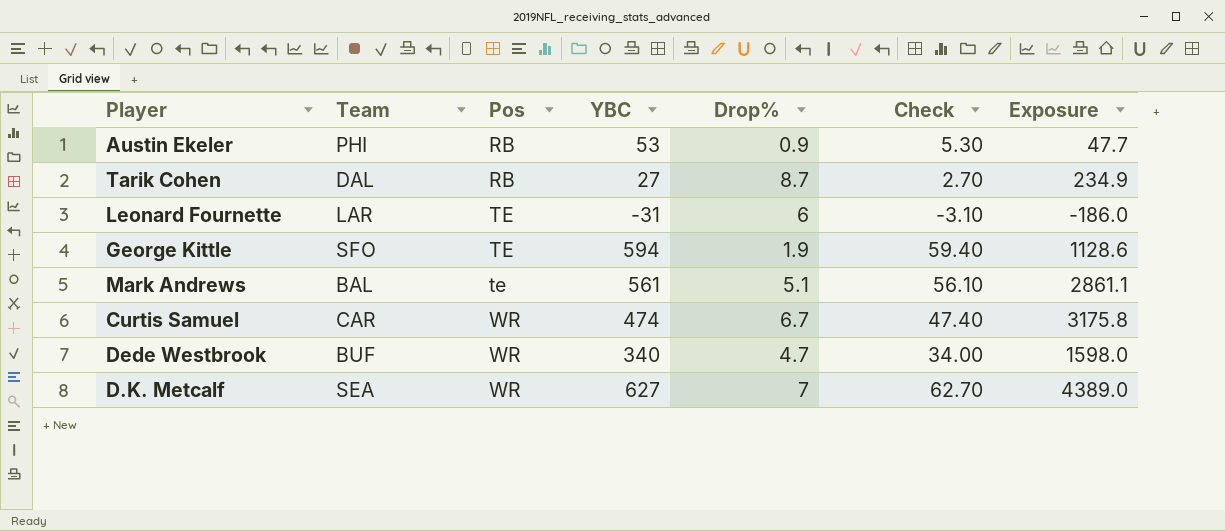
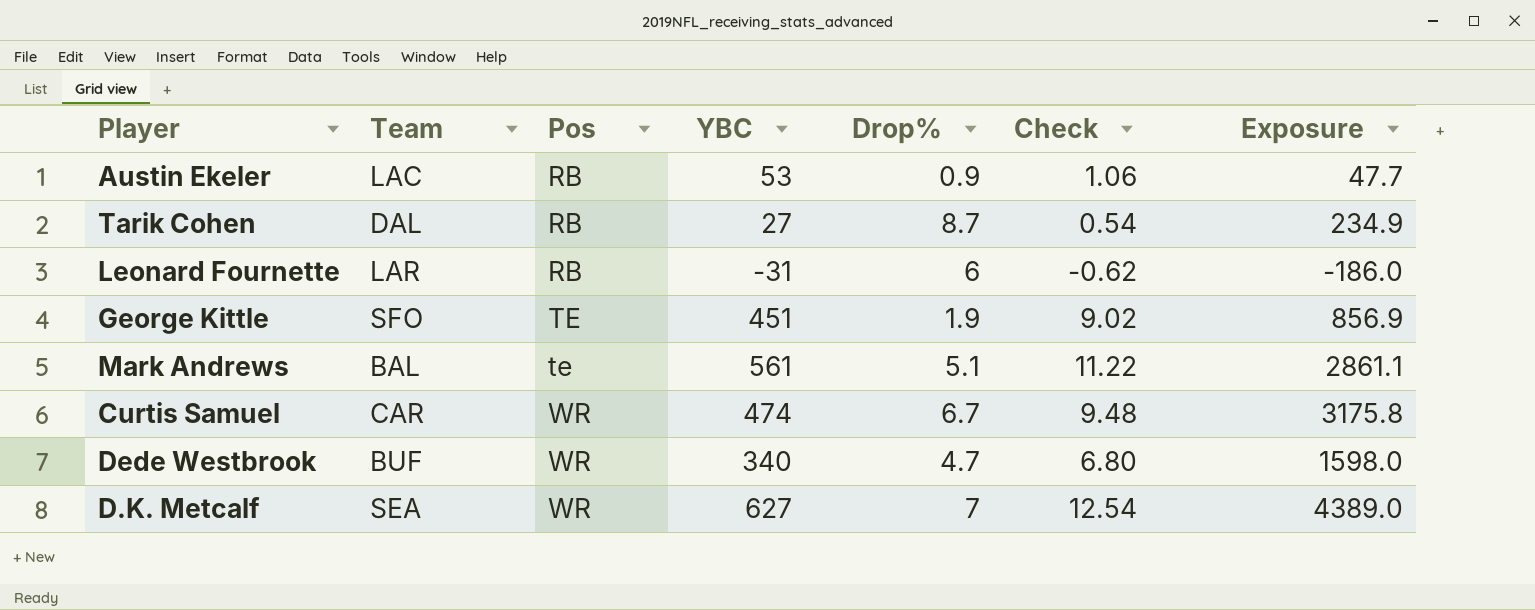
column Check | formula: [YBC] * 0.1 -> [YBC] * 0.02
Austin Ekeler | Team: PHI -> LAC
Leonard Fournette | Pos: TE -> RB
George Kittle | YBC: 594 -> 451
George Kittle | Exposure: 1128.6 -> 856.9

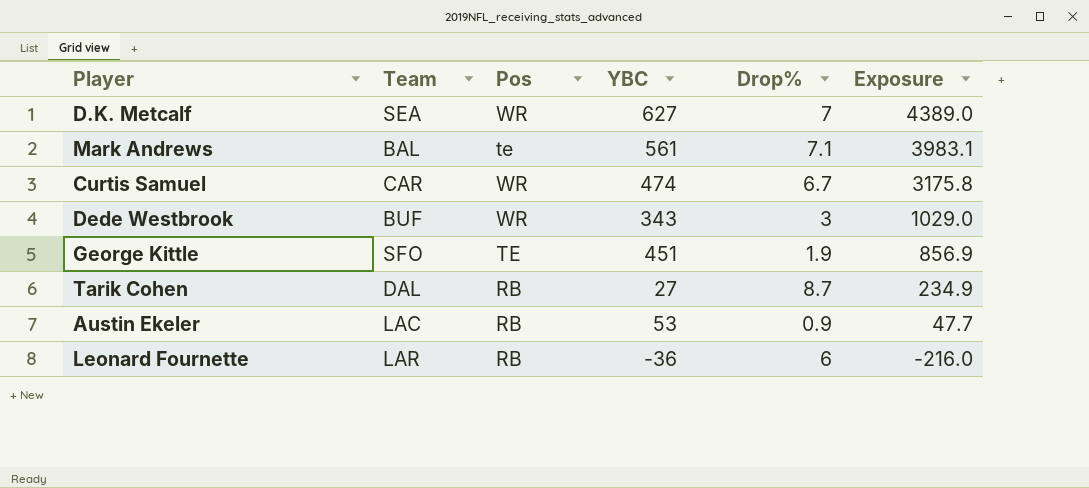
row order: Pos ascending -> Exposure descending
column Check | formula: [YBC] * 0.02 -> none
Mark Andrews | Drop%: 5.1 -> 7.1
Mark Andrews | Exposure: 2861.1 -> 3983.1
Dede Westbrook | YBC: 340 -> 343
Dede Westbrook | Drop%: 4.7 -> 3
Dede Westbrook | Exposure: 1598.0 -> 1029.0
Leonard Fournette | YBC: -31 -> -36
Leonard Fournette | Exposure: -186.0 -> -216.0

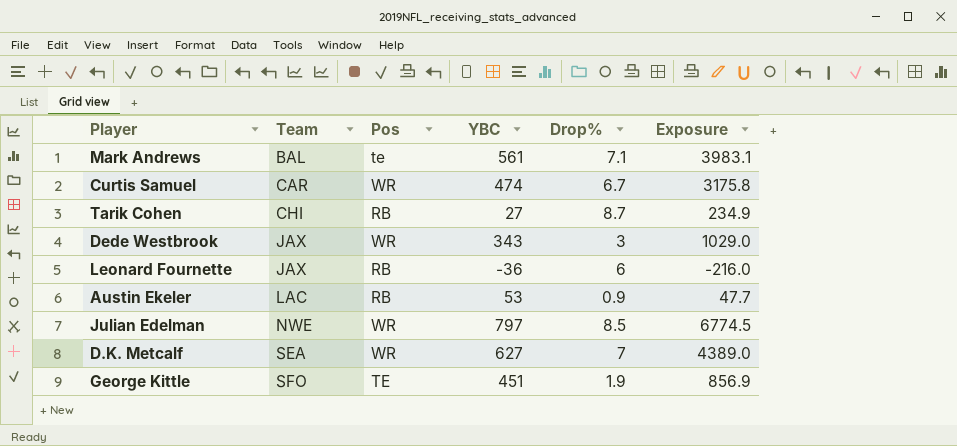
row order: Exposure descending -> Team ascending
Tarik Cohen | Team: DAL -> CHI
Dede Westbrook | Team: BUF -> JAX
Leonard Fournette | Team: LAR -> JAX
row Julian Edelman: none -> NWE | WR | 797 | 8.5 | 6774.5

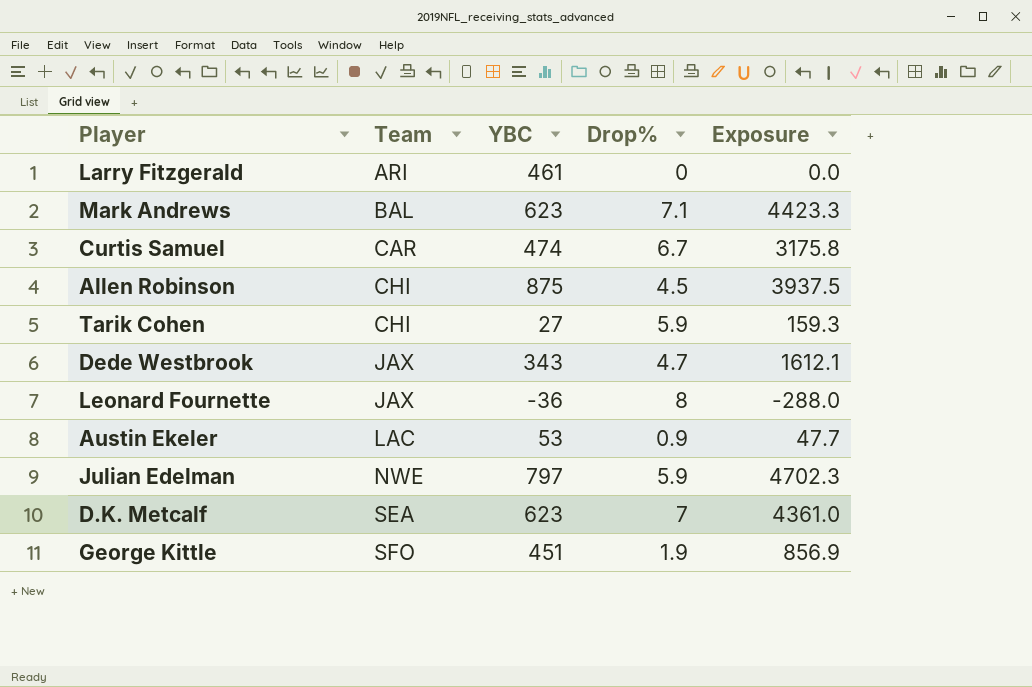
column Pos | position: 3 -> none
row Larry Fitzgerald: none -> ARI | 461 | 0 | 0.0
Mark Andrews | YBC: 561 -> 623
Mark Andrews | Exposure: 3983.1 -> 4423.3
row Allen Robinson: none -> CHI | 875 | 4.5 | 3937.5
Tarik Cohen | Drop%: 8.7 -> 5.9
Tarik Cohen | Exposure: 234.9 -> 159.3
Dede Westbrook | Drop%: 3 -> 4.7
Dede Westbrook | Exposure: 1029.0 -> 1612.1
Leonard Fournette | Drop%: 6 -> 8
Leonard Fournette | Exposure: -216.0 -> -288.0
Julian Edelman | Drop%: 8.5 -> 5.9
Julian Edelman | Exposure: 6774.5 -> 4702.3
D.K. Metcalf | YBC: 627 -> 623
D.K. Metcalf | Exposure: 4389.0 -> 4361.0

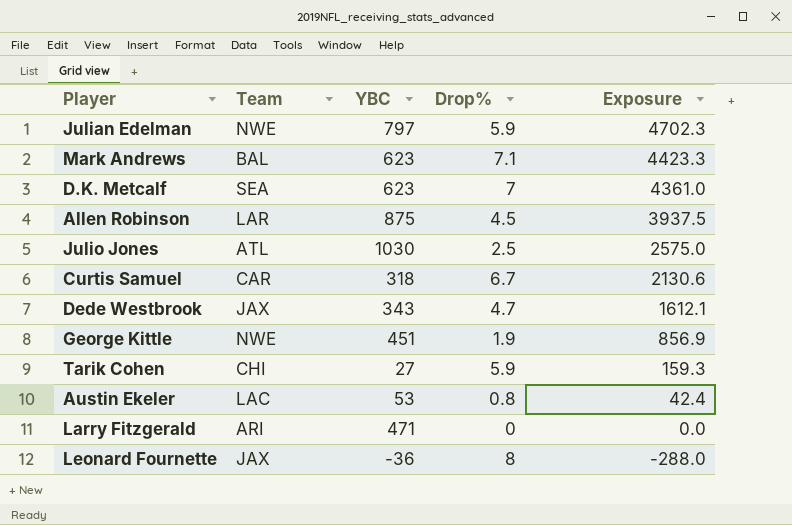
row order: Team ascending -> Exposure descending
Allen Robinson | Team: CHI -> LAR
row Julio Jones: none -> ATL | 1030 | 2.5 | 2575.0
Curtis Samuel | YBC: 474 -> 318
Curtis Samuel | Exposure: 3175.8 -> 2130.6
George Kittle | Team: SFO -> NWE
Austin Ekeler | Drop%: 0.9 -> 0.8
Austin Ekeler | Exposure: 47.7 -> 42.4
Larry Fitzgerald | YBC: 461 -> 471

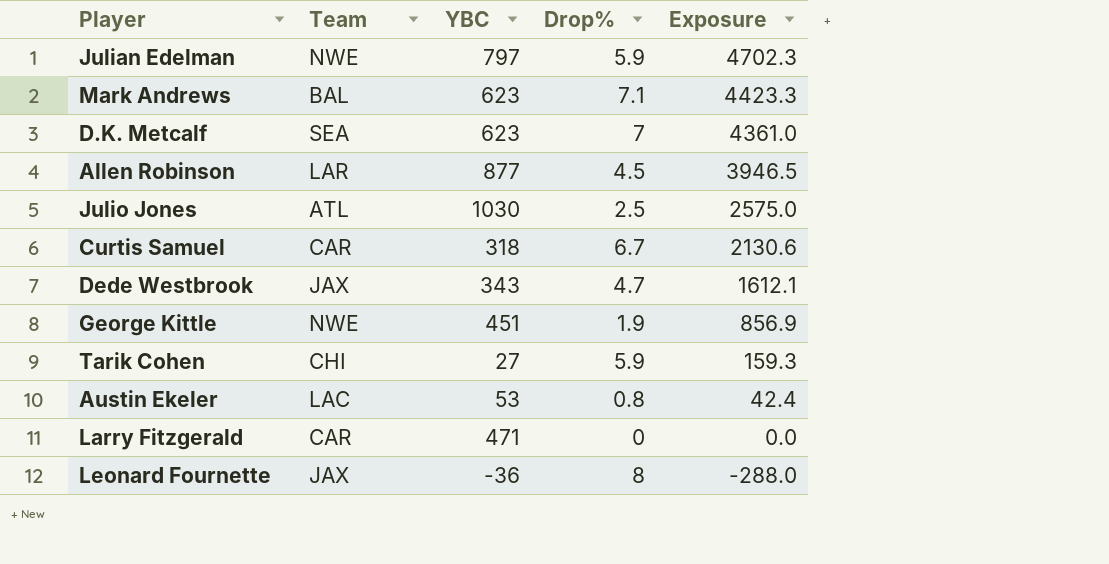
Allen Robinson | YBC: 875 -> 877
Allen Robinson | Exposure: 3937.5 -> 3946.5
Larry Fitzgerald | Team: ARI -> CAR

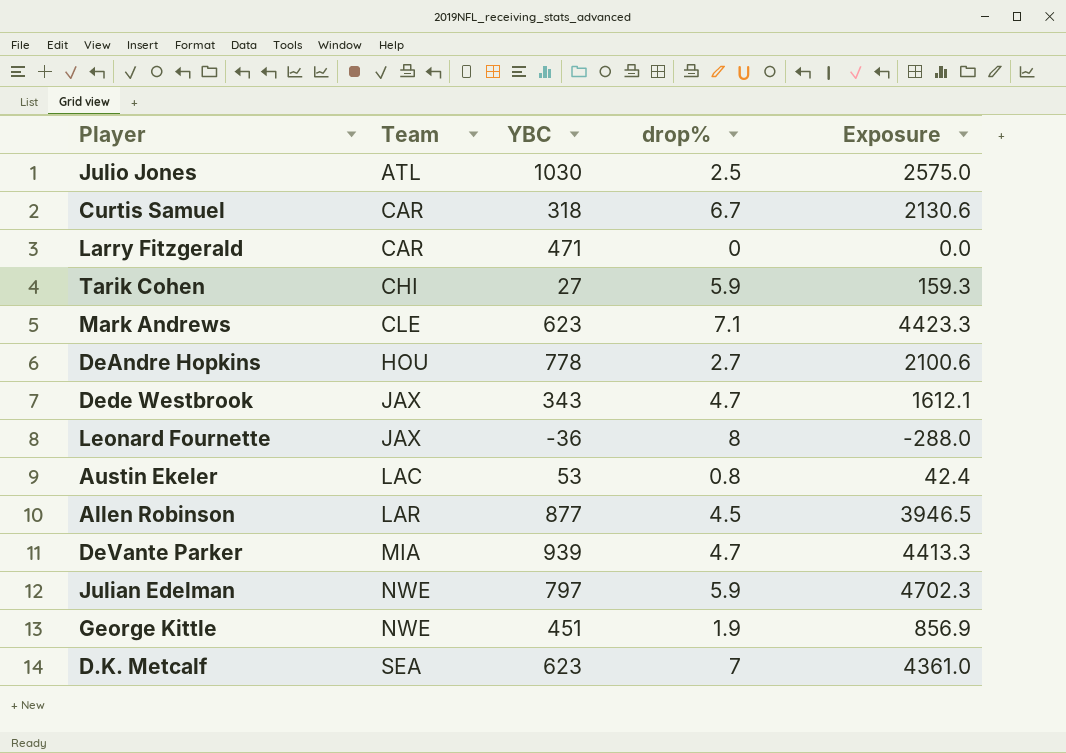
row order: Exposure descending -> Team ascending
column name: Drop% -> drop%
Mark Andrews | Team: BAL -> CLE
row DeAndre Hopkins: none -> HOU | 778 | 2.7 | 2100.6
row DeVante Parker: none -> MIA | 939 | 4.7 | 4413.3

